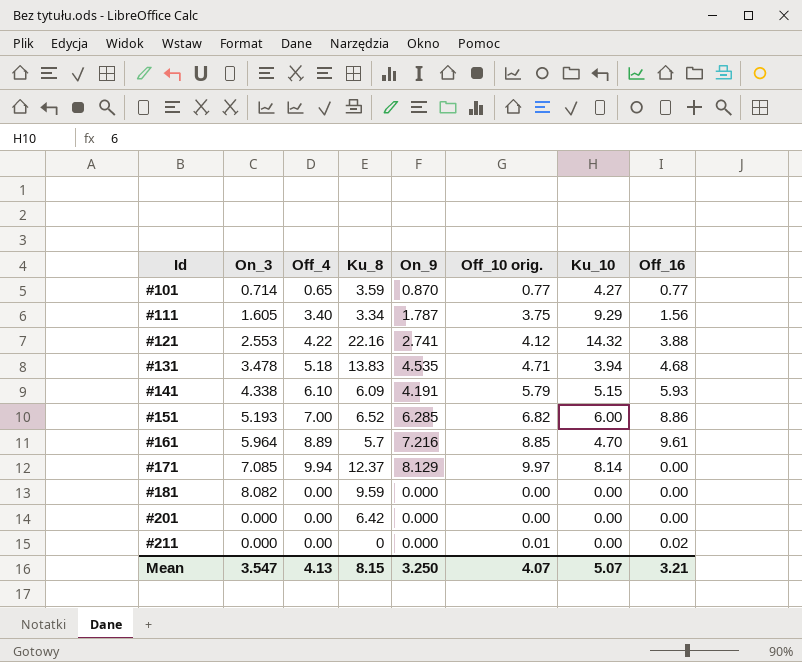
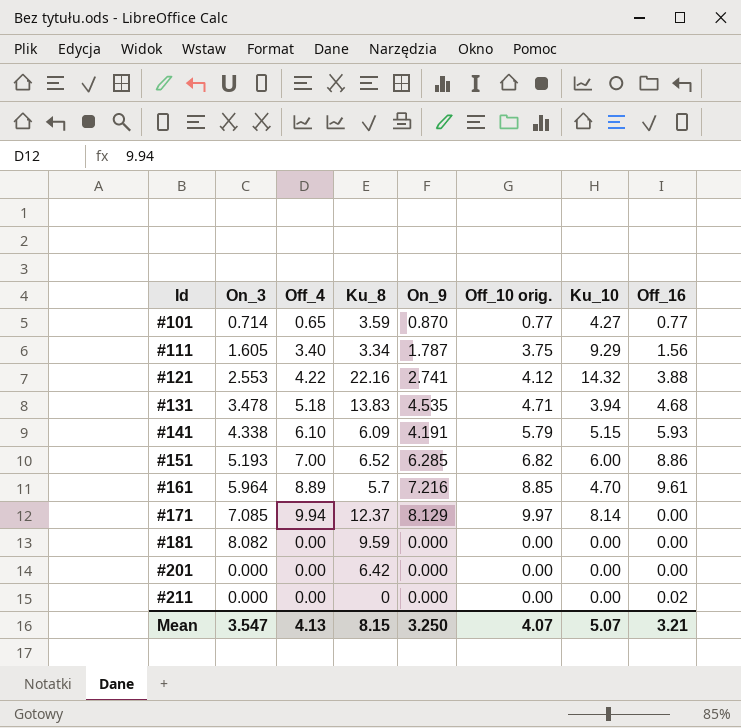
#211 | Off_10 orig.: 0.01 -> 0.00

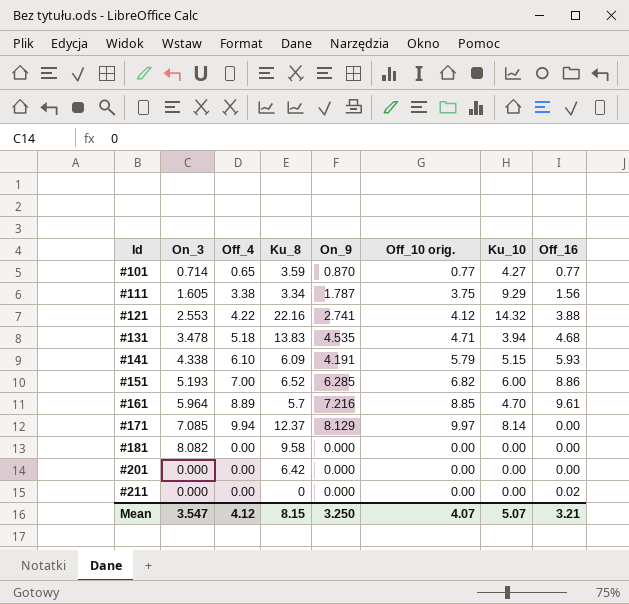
#111 | Off_4: 3.40 -> 3.38
#181 | Ku_8: 9.59 -> 9.58
Mean | Off_4: 4.13 -> 4.12

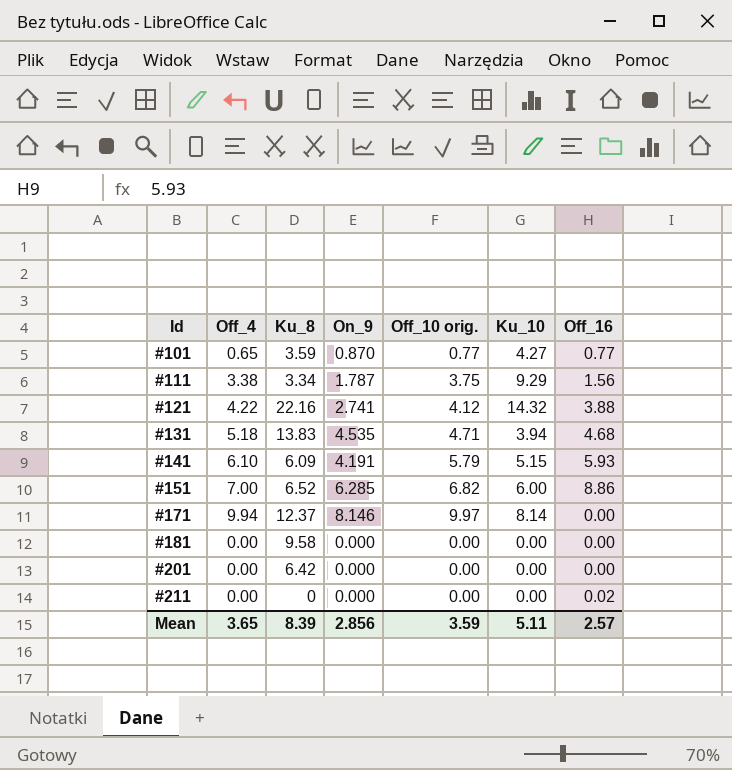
column On_3 | position: 2 -> none
row #161: 5.964 | 8.89 | 5.7 | 7.216 | 8.85 | 4.70 | 9.61 -> none
#171 | On_9: 8.129 -> 8.146
Mean | Off_4: 4.12 -> 3.65
Mean | Ku_8: 8.15 -> 8.39
Mean | On_9: 3.250 -> 2.856
Mean | Off_10 orig.: 4.07 -> 3.59
Mean | Ku_10: 5.07 -> 5.11
Mean | Off_16: 3.21 -> 2.57

